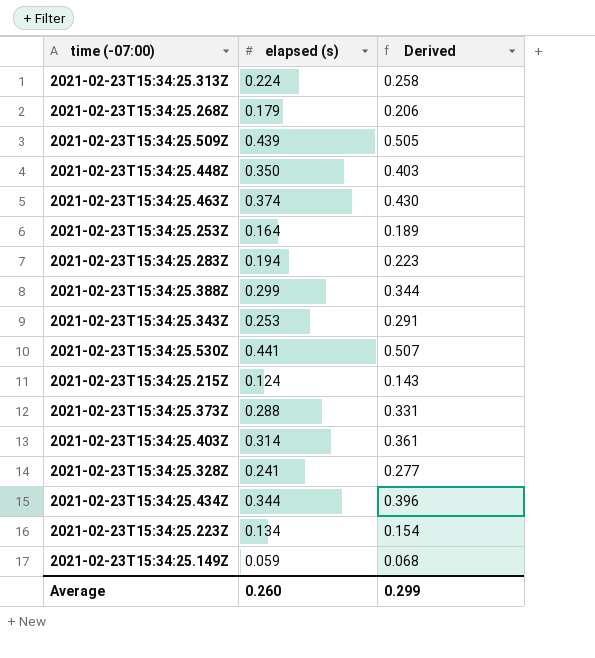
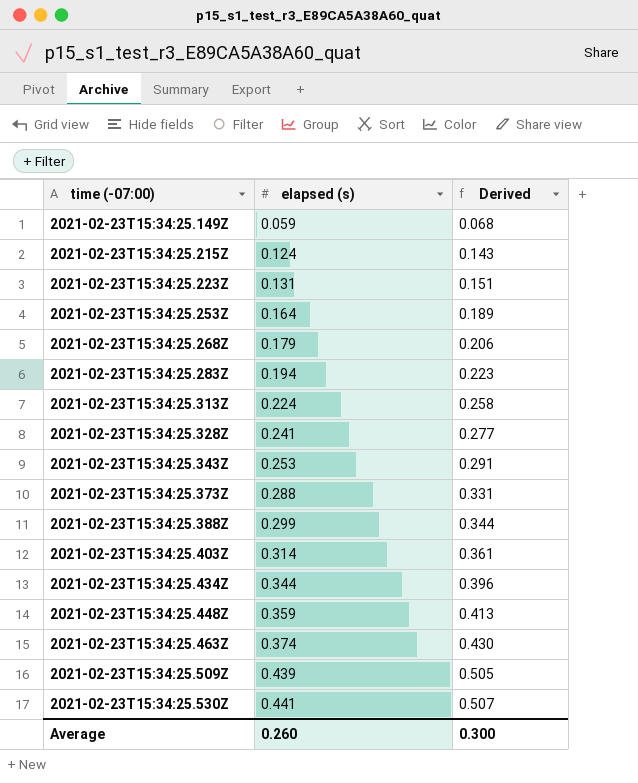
row order: none -> time (-07:00) ascending
2021-02-23T15:34:25.223Z | elapsed (s): 0.134 -> 0.131
2021-02-23T15:34:25.223Z | Derived: 0.154 -> 0.151
2021-02-23T15:34:25.448Z | elapsed (s): 0.350 -> 0.359
2021-02-23T15:34:25.448Z | Derived: 0.403 -> 0.413
Average | Derived: 0.299 -> 0.300

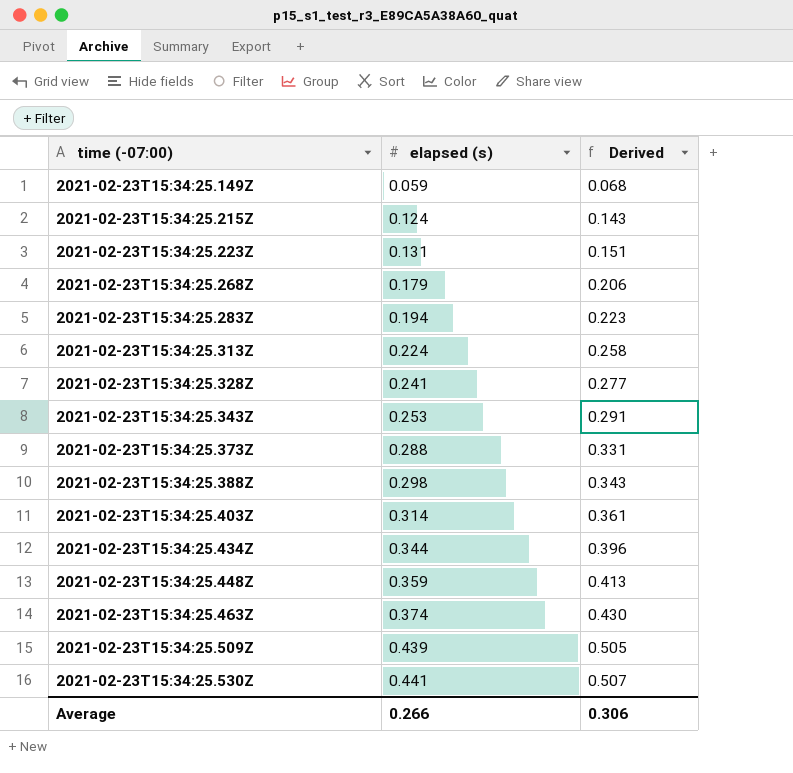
row 2021-02-23T15:34:25.253Z: 0.164 | 0.189 -> none
2021-02-23T15:34:25.388Z | elapsed (s): 0.299 -> 0.298
2021-02-23T15:34:25.388Z | Derived: 0.344 -> 0.343
Average | elapsed (s): 0.260 -> 0.266
Average | Derived: 0.300 -> 0.306

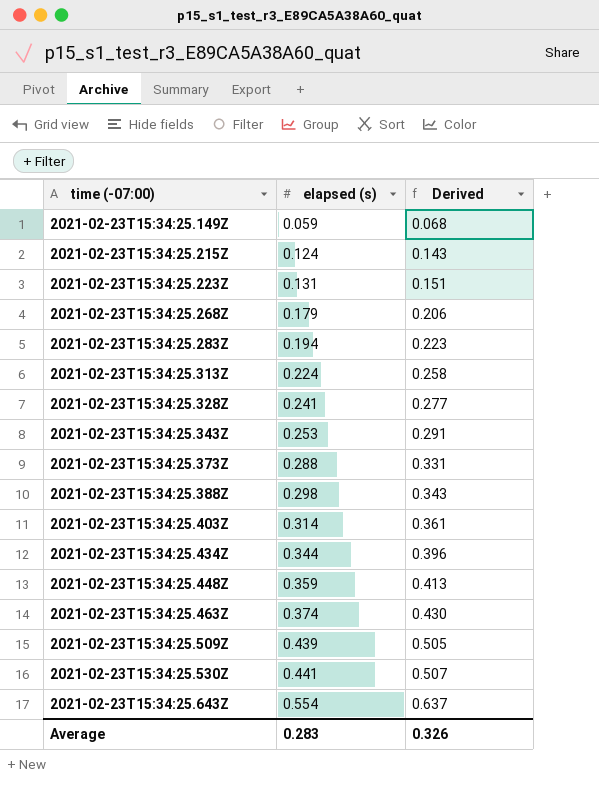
row 2021-02-23T15:34:25.643Z: none -> 0.554 | 0.637
Average | elapsed (s): 0.266 -> 0.283
Average | Derived: 0.306 -> 0.326

